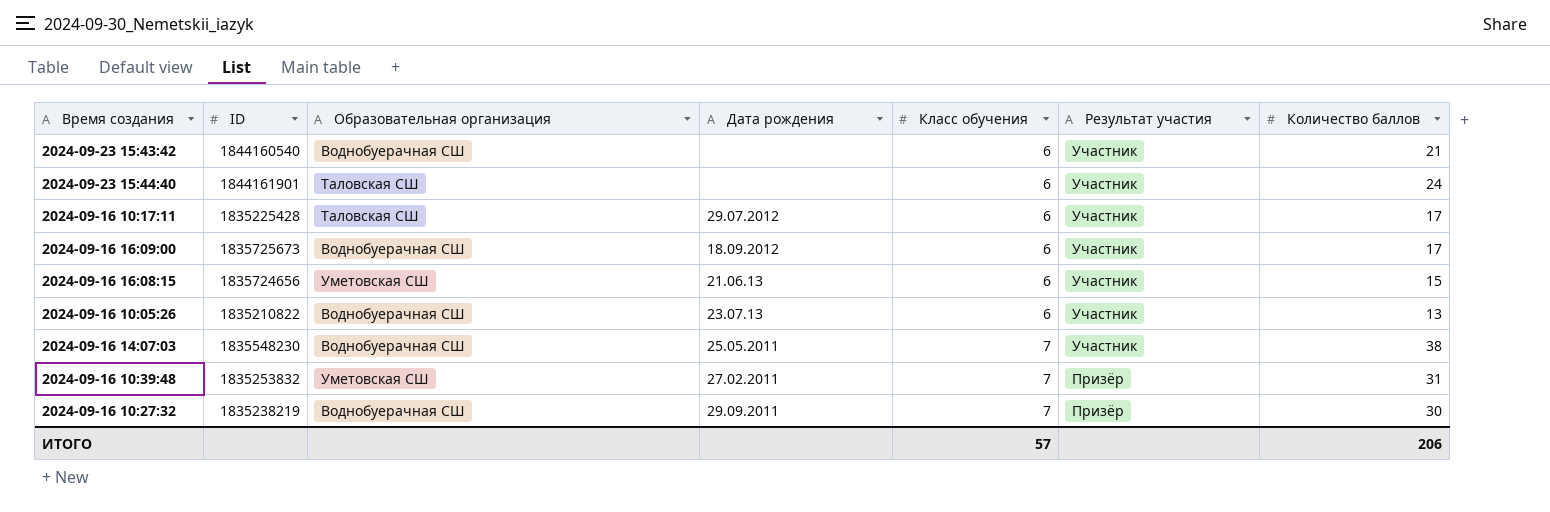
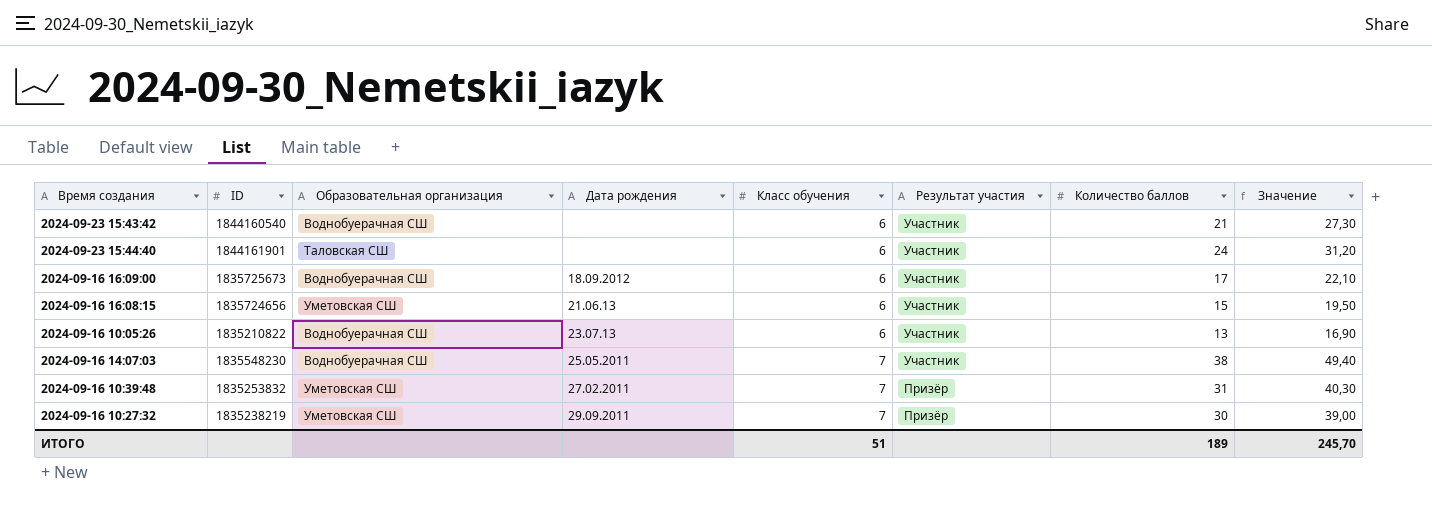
column Значение | formula: none -> [Количество баллов] * 1,3
row 2024-09-16 10:17:11: 1835225428 | Таловская СШ | 29.07.2012 | 6 | Участник | 17 -> none
2024-09-16 10:27:32 | Образовательная организация: Воднобуерачная СШ -> Уметовская СШ
ИТОГО | Класс обучения: 57 -> 51
ИТОГО | Количество баллов: 206 -> 189

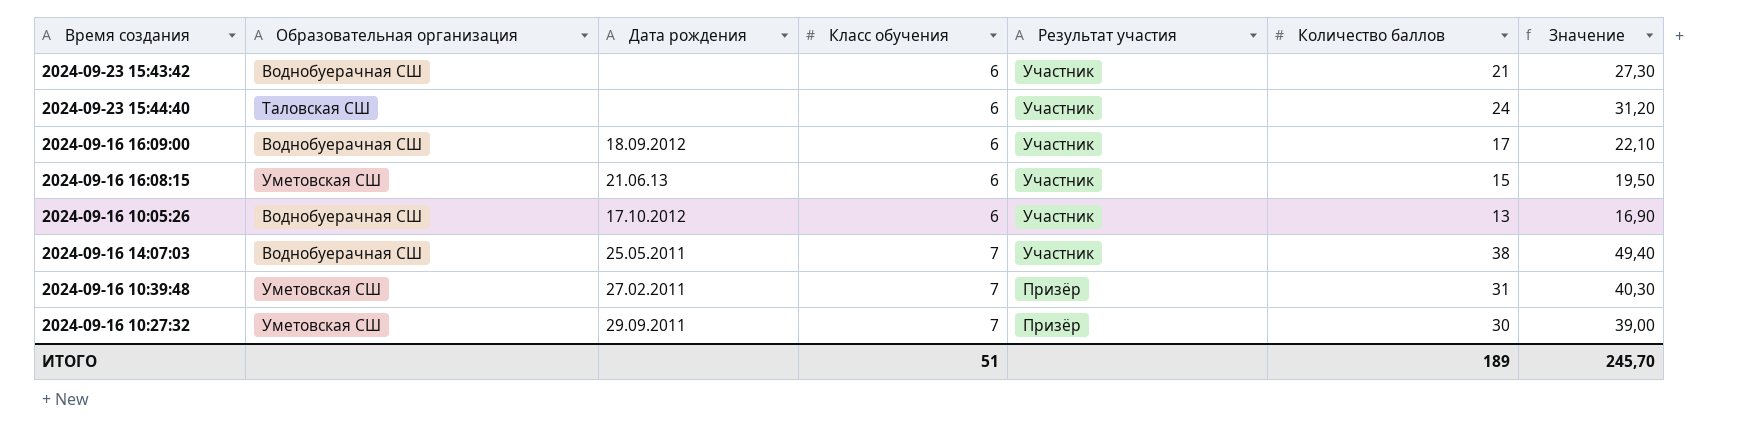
column ID | position: 2 -> none
2024-09-16 10:05:26 | Дата рождения: 23.07.13 -> 17.10.2012

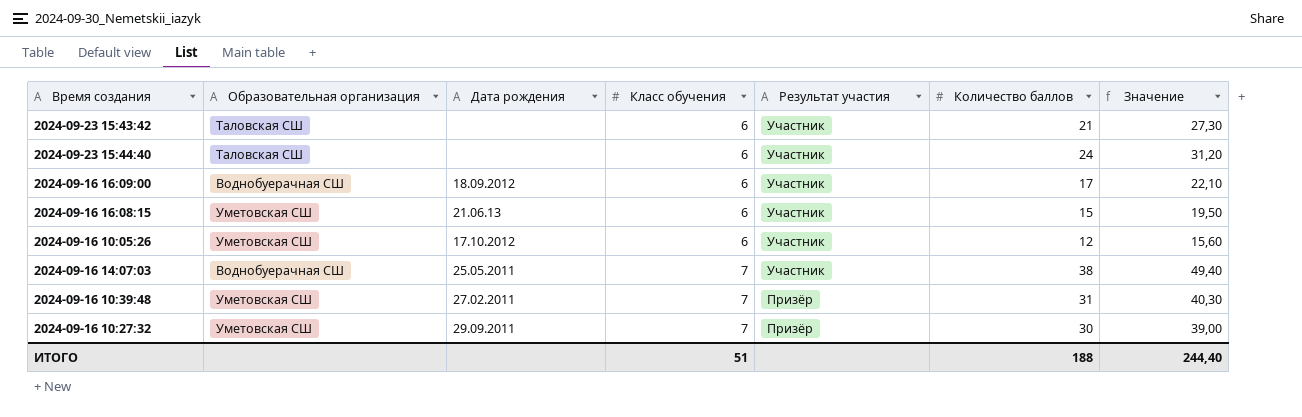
2024-09-23 15:43:42 | Образовательная организация: Воднобуерачная СШ -> Таловская СШ
2024-09-16 10:05:26 | Образовательная организация: Воднобуерачная СШ -> Уметовская СШ
2024-09-16 10:05:26 | Количество баллов: 13 -> 12
2024-09-16 10:05:26 | Значение: 16,90 -> 15,60
ИТОГО | Количество баллов: 189 -> 188
ИТОГО | Значение: 245,70 -> 244,40

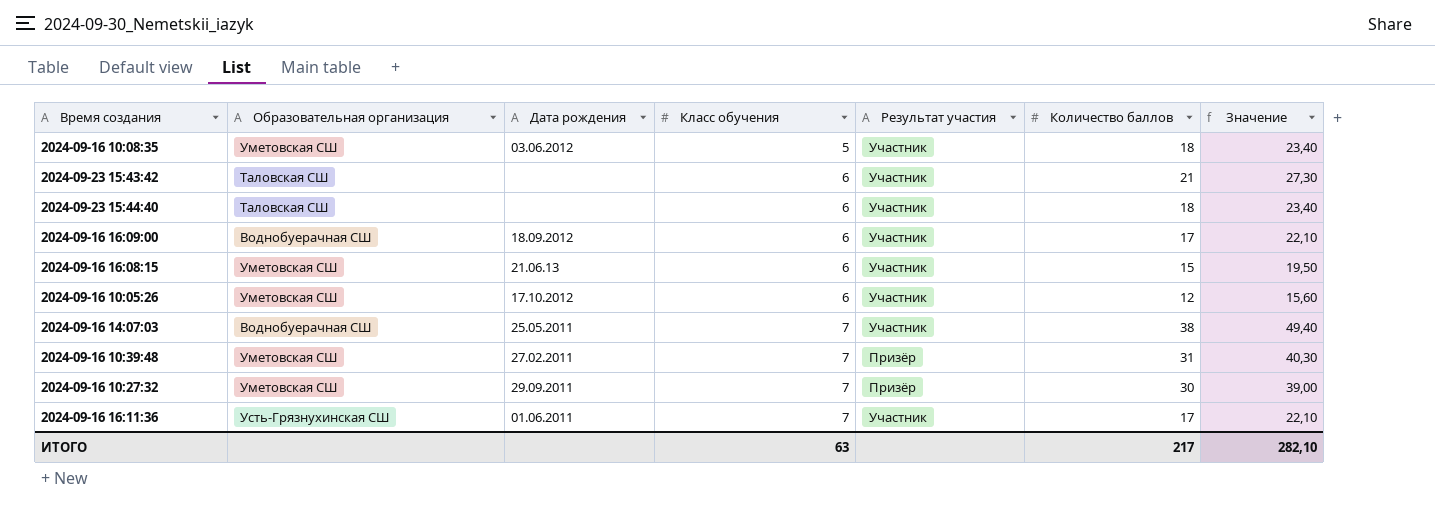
row 2024-09-16 10:08:35: none -> Уметовская СШ | 03.06.2012 | 5 | Участник | 18 | 23,40
2024-09-23 15:44:40 | Количество баллов: 24 -> 18
2024-09-23 15:44:40 | Значение: 31,20 -> 23,40
row 2024-09-16 16:11:36: none -> Усть-Грязнухинская СШ | 01.06.2011 | 7 | Участник | 17 | 22,10
ИТОГО | Класс обучения: 51 -> 63
ИТОГО | Количество баллов: 188 -> 217
ИТОГО | Значение: 244,40 -> 282,10

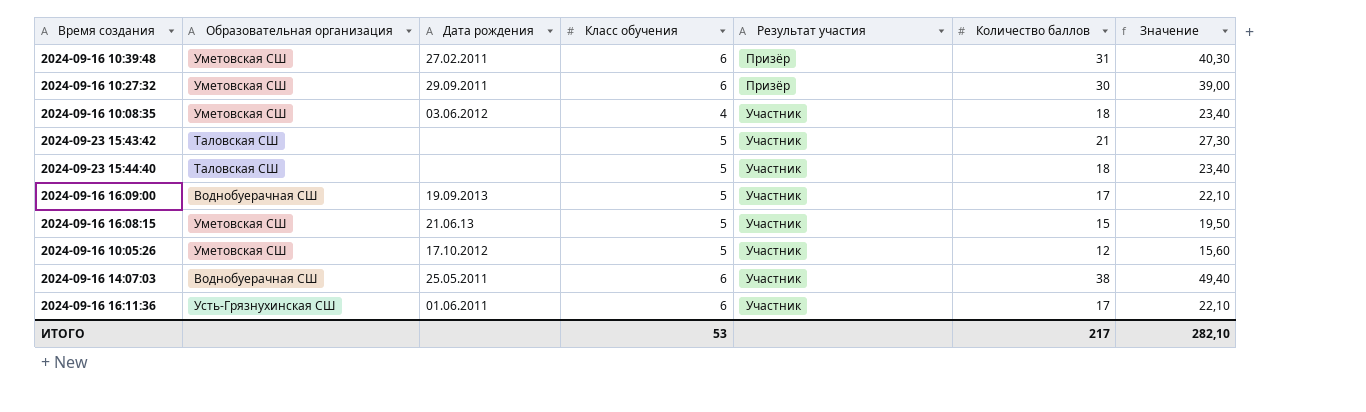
row order: Класс обучения ascending -> Результат участия ascending
2024-09-16 10:39:48 | Класс обучения: 7 -> 6
2024-09-16 10:27:32 | Класс обучения: 7 -> 6
2024-09-16 10:08:35 | Класс обучения: 5 -> 4
2024-09-23 15:43:42 | Класс обучения: 6 -> 5
2024-09-23 15:44:40 | Класс обучения: 6 -> 5
2024-09-16 16:09:00 | Дата рождения: 18.09.2012 -> 19.09.2013
2024-09-16 16:09:00 | Класс обучения: 6 -> 5
2024-09-16 16:08:15 | Класс обучения: 6 -> 5
2024-09-16 10:05:26 | Класс обучения: 6 -> 5
2024-09-16 14:07:03 | Класс обучения: 7 -> 6
2024-09-16 16:11:36 | Класс обучения: 7 -> 6
ИТОГО | Класс обучения: 63 -> 53

